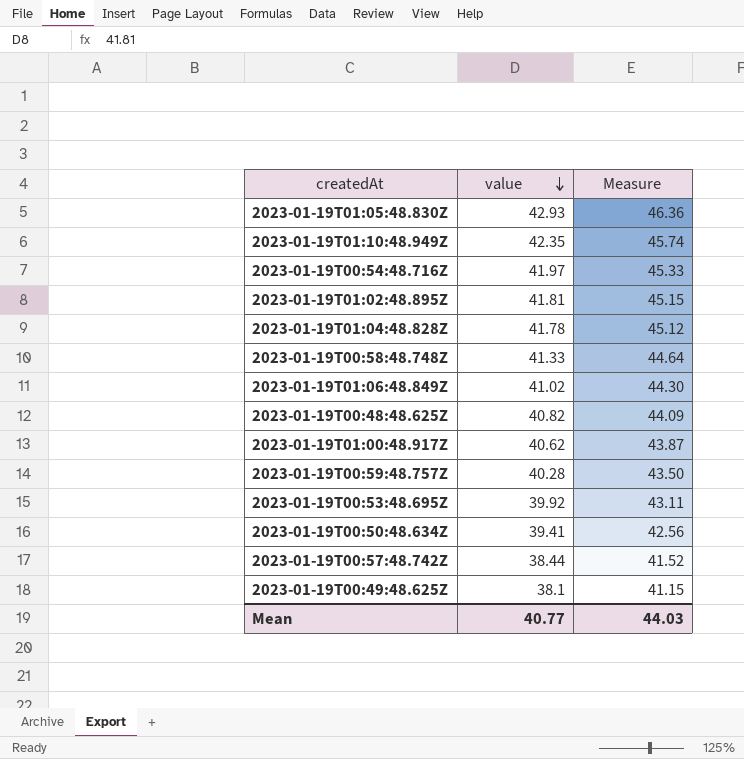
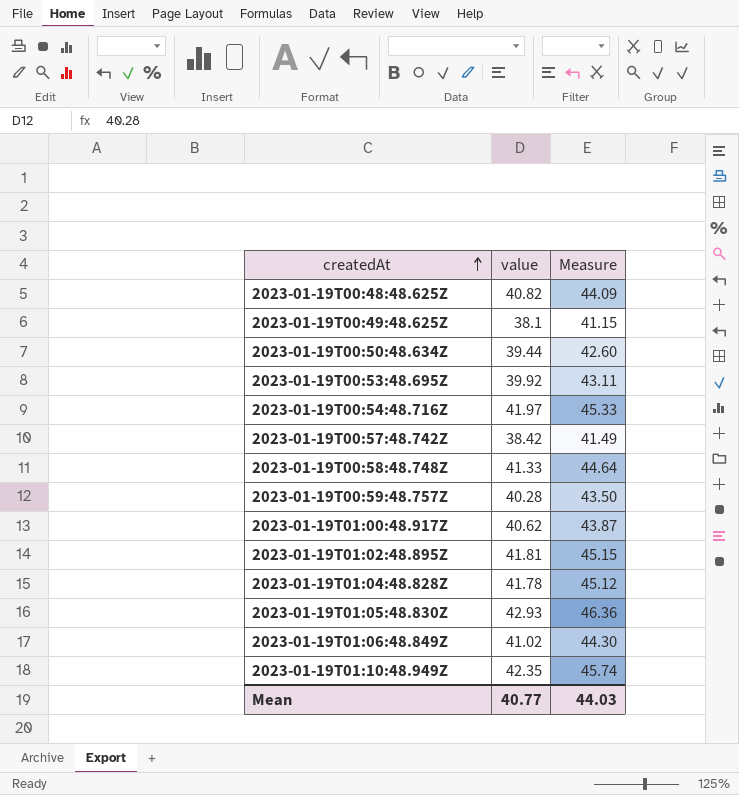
row order: value descending -> createdAt ascending
2023-01-19T00:50:48.634Z | value: 39.41 -> 39.44
2023-01-19T00:50:48.634Z | Measure: 42.56 -> 42.60
2023-01-19T00:57:48.742Z | value: 38.44 -> 38.42
2023-01-19T00:57:48.742Z | Measure: 41.52 -> 41.49

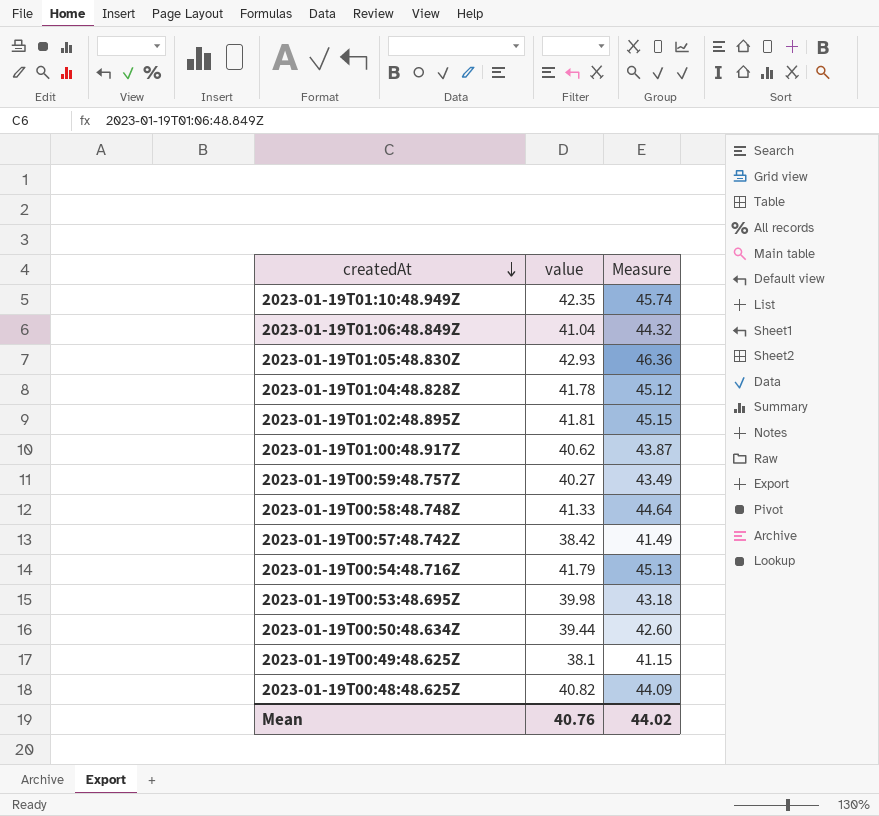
row order: createdAt ascending -> createdAt descending
2023-01-19T01:06:48.849Z | value: 41.02 -> 41.04
2023-01-19T01:06:48.849Z | Measure: 44.30 -> 44.32
2023-01-19T00:59:48.757Z | value: 40.28 -> 40.27
2023-01-19T00:59:48.757Z | Measure: 43.50 -> 43.49
2023-01-19T00:54:48.716Z | value: 41.97 -> 41.79
2023-01-19T00:54:48.716Z | Measure: 45.33 -> 45.13
2023-01-19T00:53:48.695Z | value: 39.92 -> 39.98
2023-01-19T00:53:48.695Z | Measure: 43.11 -> 43.18
Mean | value: 40.77 -> 40.76
Mean | Measure: 44.03 -> 44.02

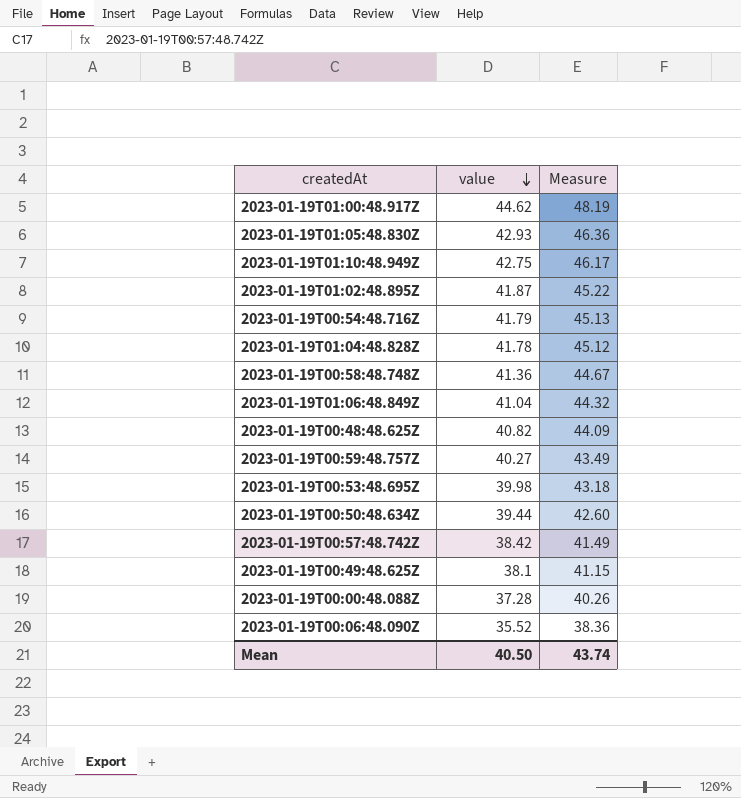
row order: createdAt descending -> value descending
2023-01-19T01:00:48.917Z | value: 40.62 -> 44.62
2023-01-19T01:00:48.917Z | Measure: 43.87 -> 48.19
2023-01-19T01:10:48.949Z | value: 42.35 -> 42.75
2023-01-19T01:10:48.949Z | Measure: 45.74 -> 46.17
2023-01-19T01:02:48.895Z | value: 41.81 -> 41.87
2023-01-19T01:02:48.895Z | Measure: 45.15 -> 45.22
2023-01-19T00:58:48.748Z | value: 41.33 -> 41.36
2023-01-19T00:58:48.748Z | Measure: 44.64 -> 44.67
row 2023-01-19T00:00:48.088Z: none -> 37.28 | 40.26
row 2023-01-19T00:06:48.090Z: none -> 35.52 | 38.36
Mean | value: 40.76 -> 40.50
Mean | Measure: 44.02 -> 43.74

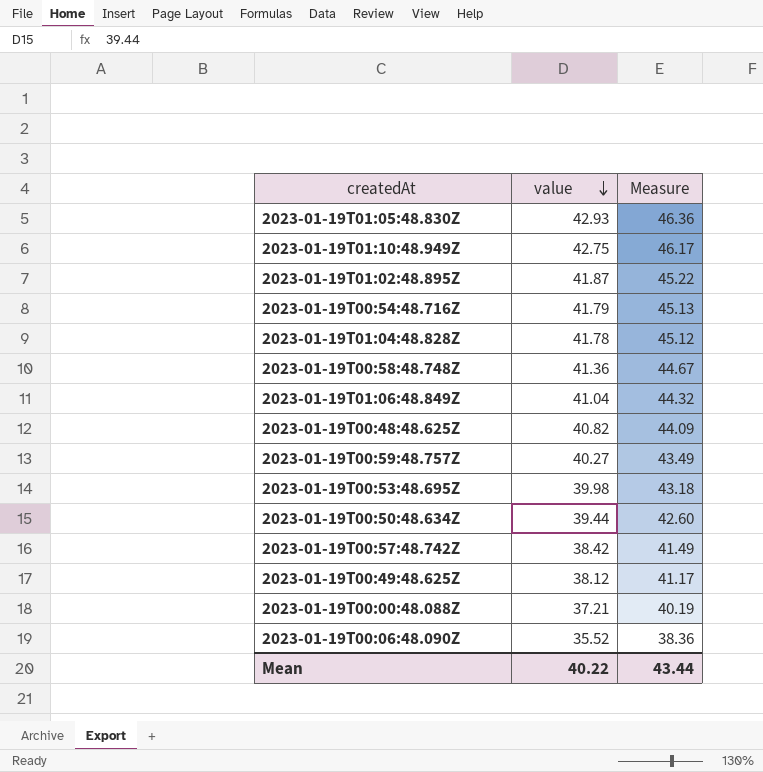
row 2023-01-19T01:00:48.917Z: 44.62 | 48.19 -> none
2023-01-19T00:49:48.625Z | value: 38.1 -> 38.12
2023-01-19T00:49:48.625Z | Measure: 41.15 -> 41.17
2023-01-19T00:00:48.088Z | value: 37.28 -> 37.21
2023-01-19T00:00:48.088Z | Measure: 40.26 -> 40.19
Mean | value: 40.50 -> 40.22
Mean | Measure: 43.74 -> 43.44

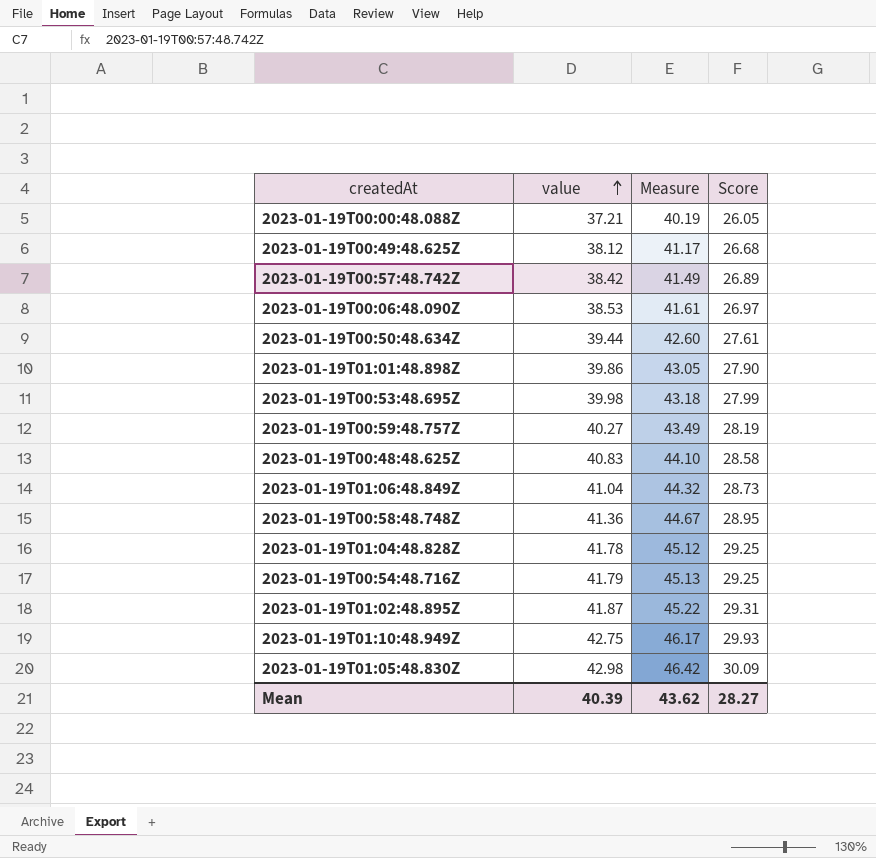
row order: value descending -> value ascending
column Score | formula: none -> [value] * 0.7
2023-01-19T00:06:48.090Z | value: 35.52 -> 38.53
2023-01-19T00:06:48.090Z | Measure: 38.36 -> 41.61
row 2023-01-19T01:01:48.898Z: none -> 39.86 | 43.05 | 27.90
2023-01-19T00:48:48.625Z | value: 40.82 -> 40.83
2023-01-19T00:48:48.625Z | Measure: 44.09 -> 44.10
2023-01-19T01:05:48.830Z | value: 42.93 -> 42.98
2023-01-19T01:05:48.830Z | Measure: 46.36 -> 46.42
Mean | value: 40.22 -> 40.39
Mean | Measure: 43.44 -> 43.62

